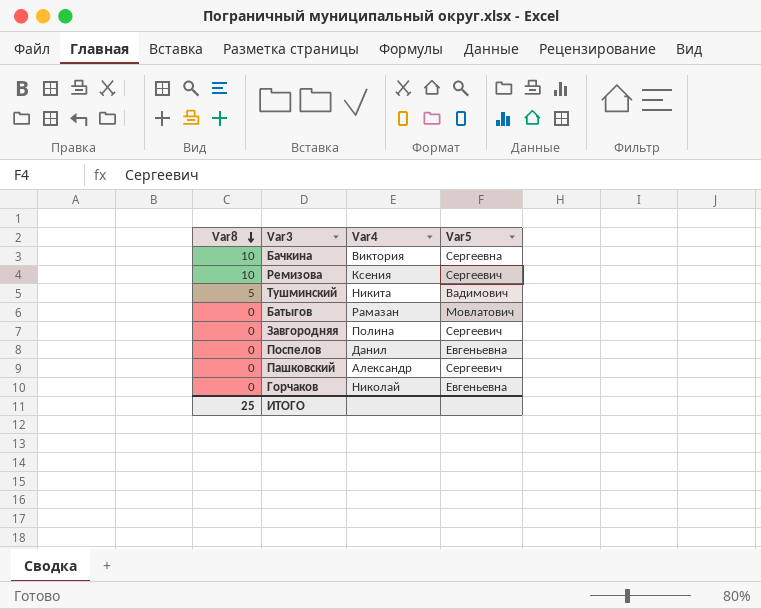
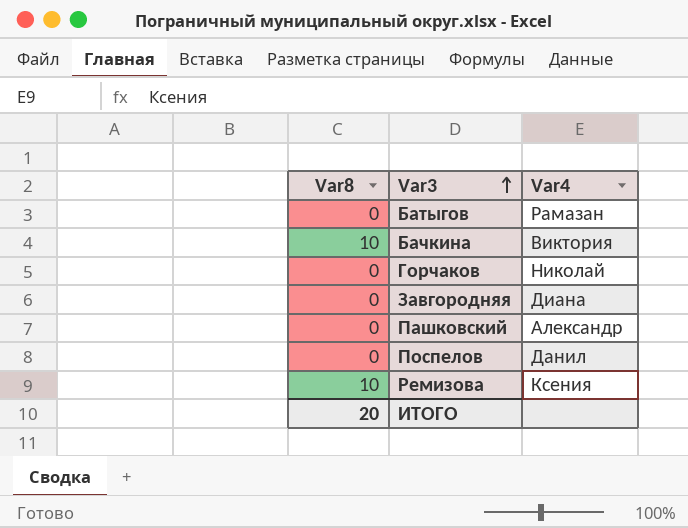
row order: Var8 descending -> Var3 ascending
column Var5 | position: 4 -> none
row Тушминский: 5 | Никита | Вадимович -> none
Завгородняя | Var4: Полина -> Диана
ИТОГО | Var8: 25 -> 20

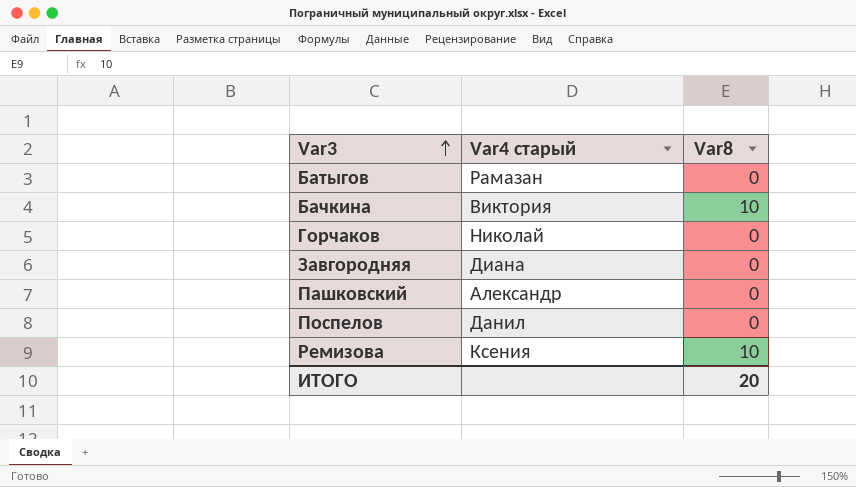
column name: Var4 -> Var4 старый
column Var8 | position: 1 -> 3

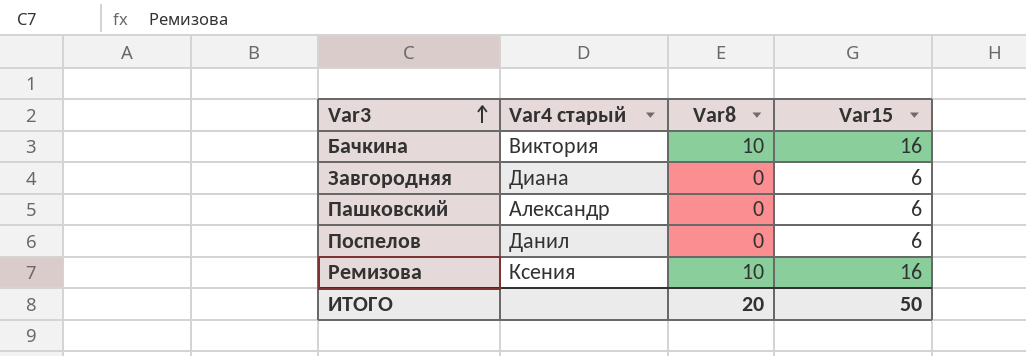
column Var15 | position: none -> 4
row Батыгов: Рамазан | 0 -> none
row Горчаков: Николай | 0 -> none

